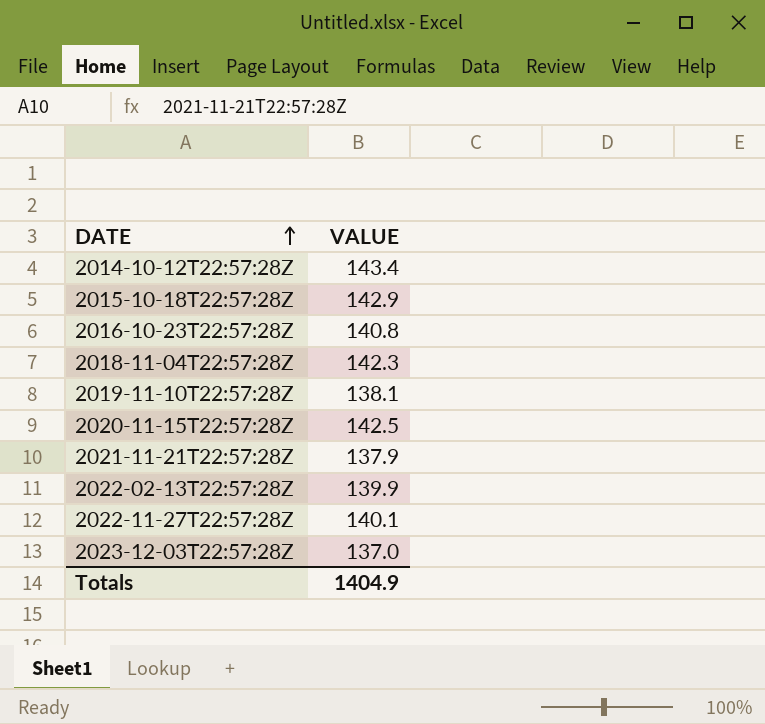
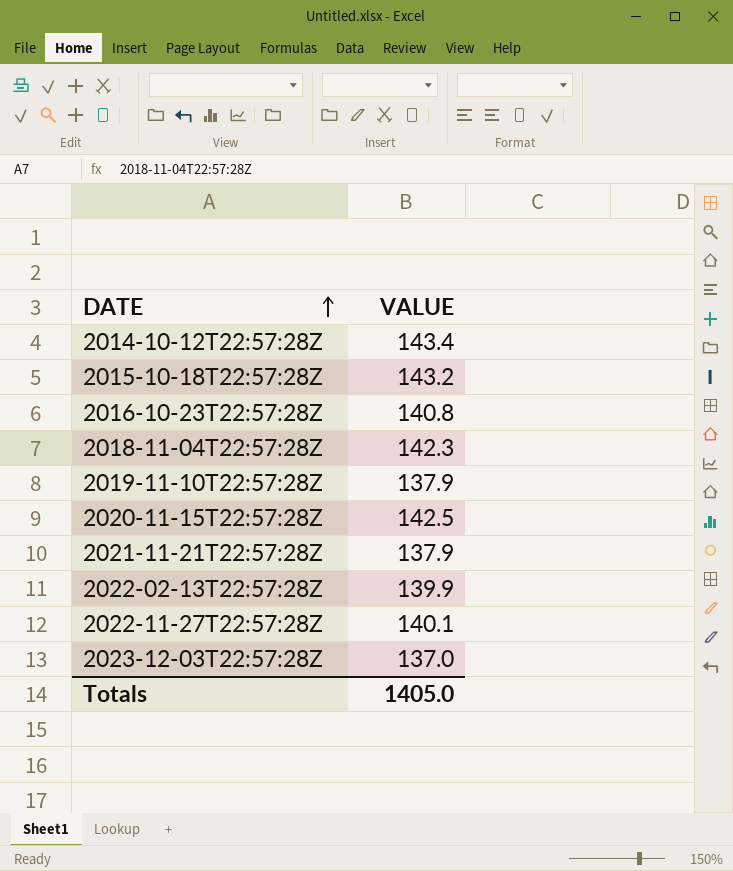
2015-10-18T22:57:28Z | VALUE: 142.9 -> 143.2
2019-11-10T22:57:28Z | VALUE: 138.1 -> 137.9
Totals | VALUE: 1404.9 -> 1405.0

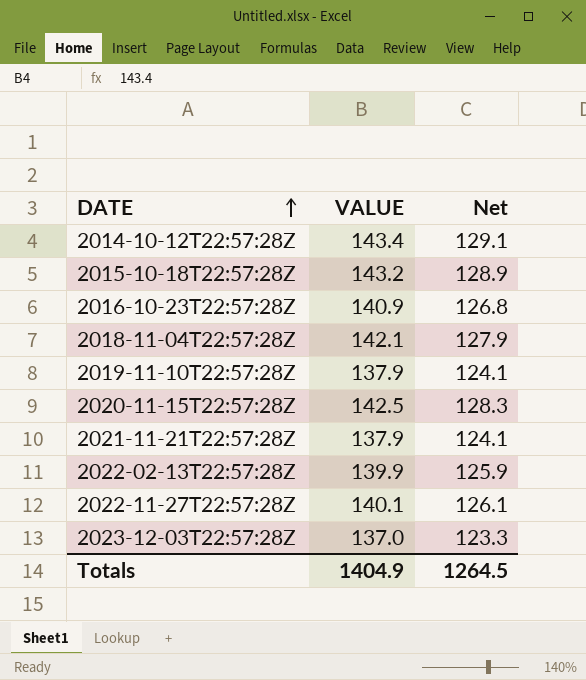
column Net | formula: none -> [VALUE] * 0.9
2016-10-23T22:57:28Z | VALUE: 140.8 -> 140.9
2018-11-04T22:57:28Z | VALUE: 142.3 -> 142.1
Totals | VALUE: 1405.0 -> 1404.9

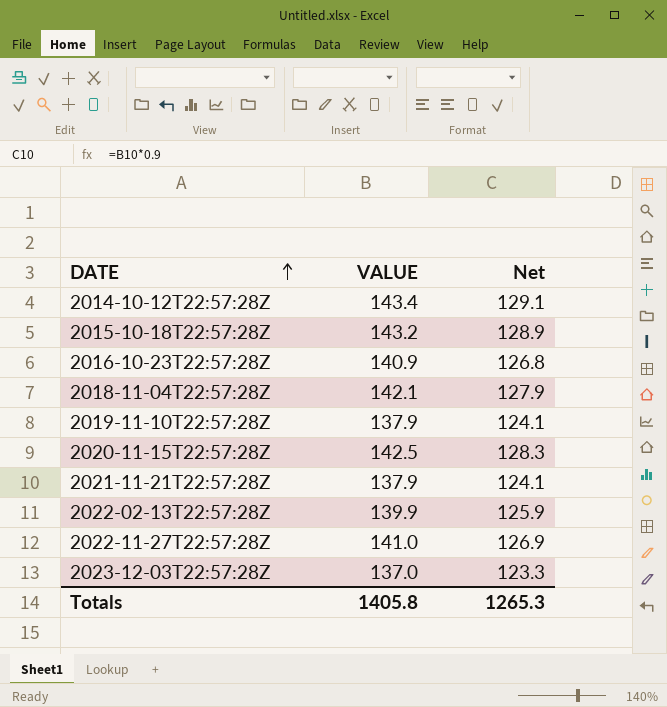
2022-11-27T22:57:28Z | VALUE: 140.1 -> 141.0
2022-11-27T22:57:28Z | Net: 126.1 -> 126.9
Totals | VALUE: 1404.9 -> 1405.8
Totals | Net: 1264.5 -> 1265.3

